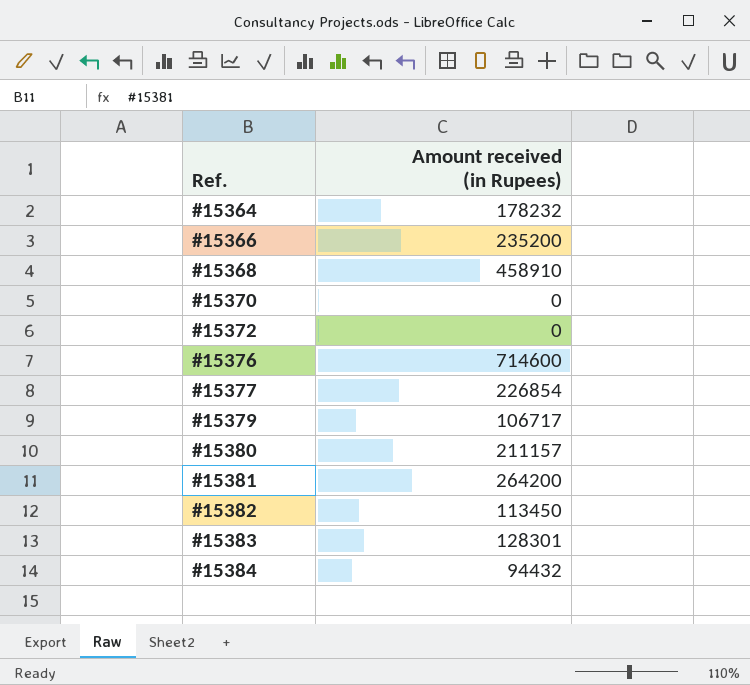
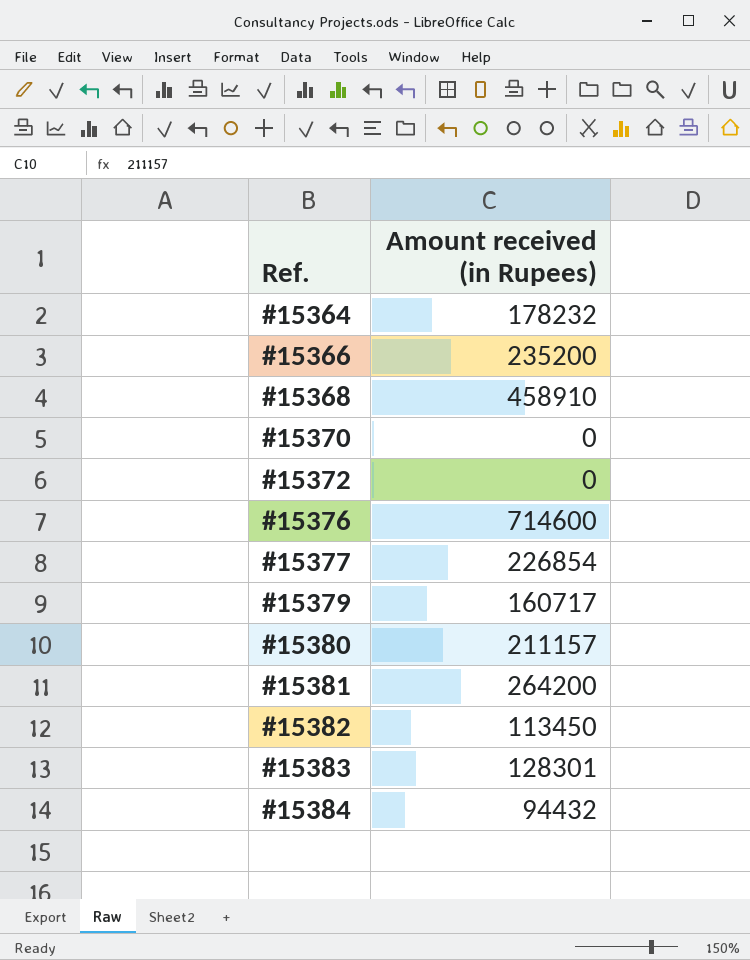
#15379 | Amount received (in Rupees): 106717 -> 160717

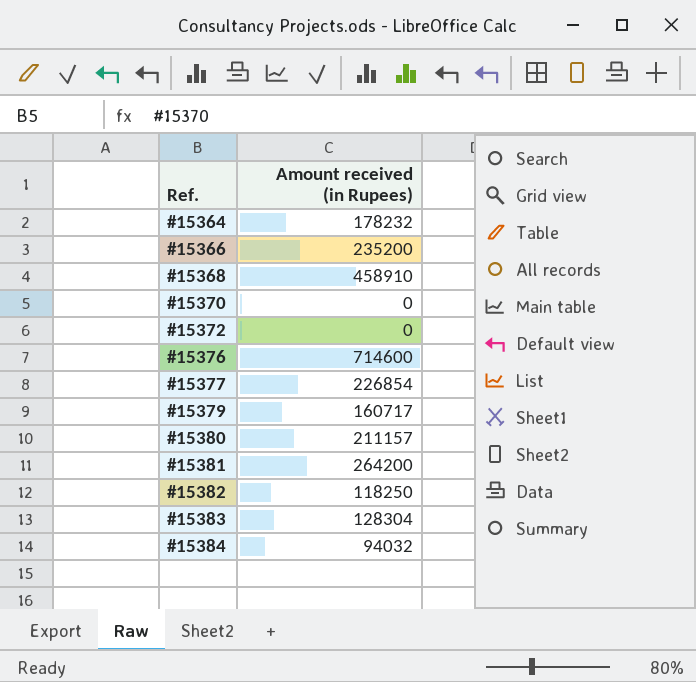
#15382 | Amount received (in Rupees): 113450 -> 118250
#15383 | Amount received (in Rupees): 128301 -> 128304
#15384 | Amount received (in Rupees): 94432 -> 94032

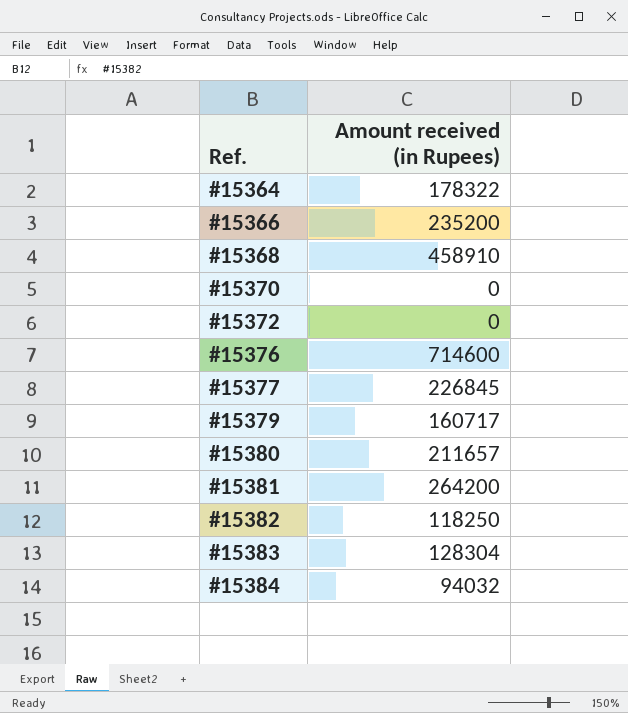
#15364 | Amount received (in Rupees): 178232 -> 178322
#15377 | Amount received (in Rupees): 226854 -> 226845
#15380 | Amount received (in Rupees): 211157 -> 211657

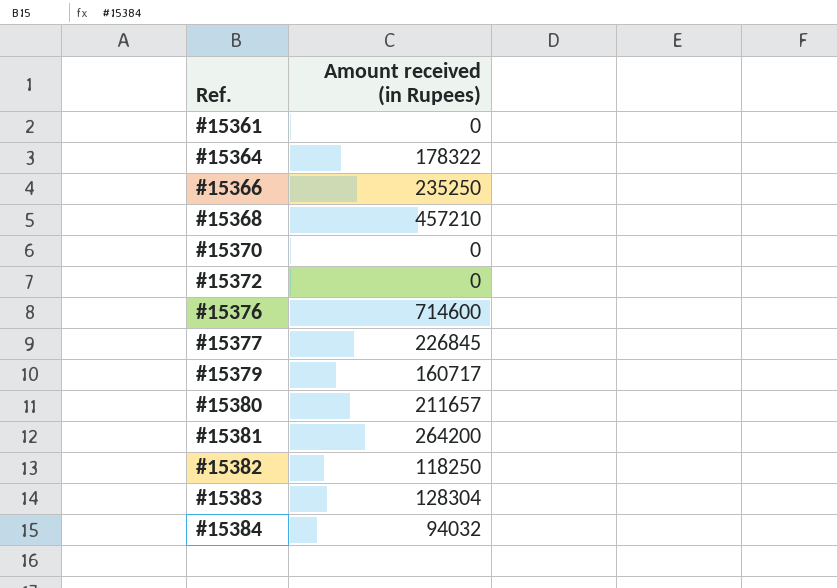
row #15361: none -> 0
#15366 | Amount received (in Rupees): 235200 -> 235250
#15368 | Amount received (in Rupees): 458910 -> 457210

